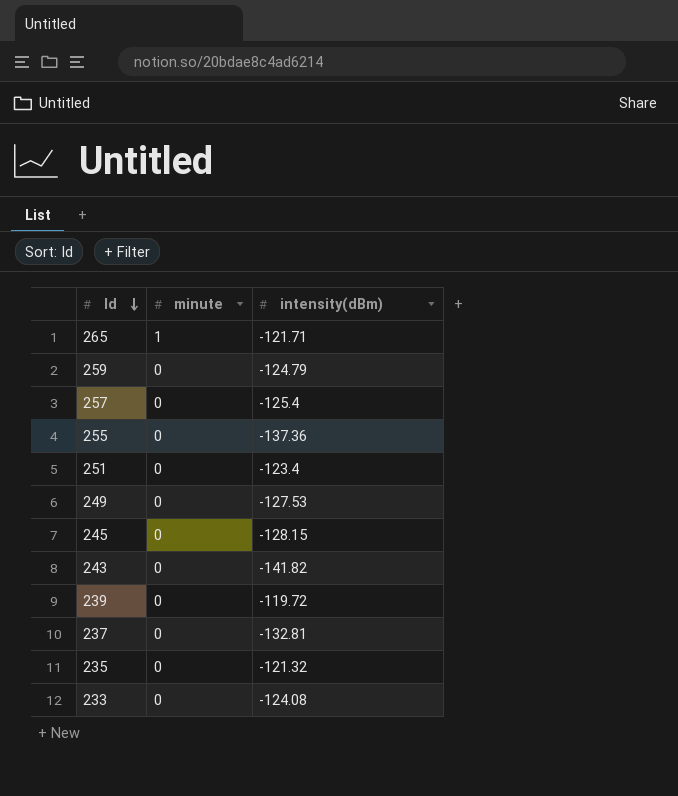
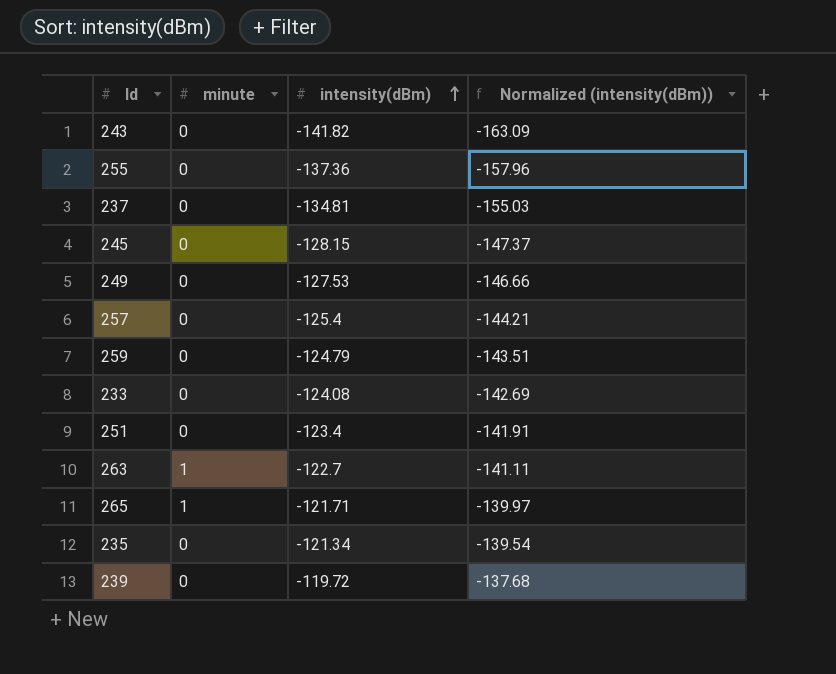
row order: Id descending -> intensity(dBm) ascending
column Normalized (intensity(dBm)) | formula: none -> [intensity(dBm)] * 1.15
237 | intensity(dBm): -132.81 -> -134.81
row 263: none -> 1 | -122.7 | -141.11
235 | intensity(dBm): -121.32 -> -121.34

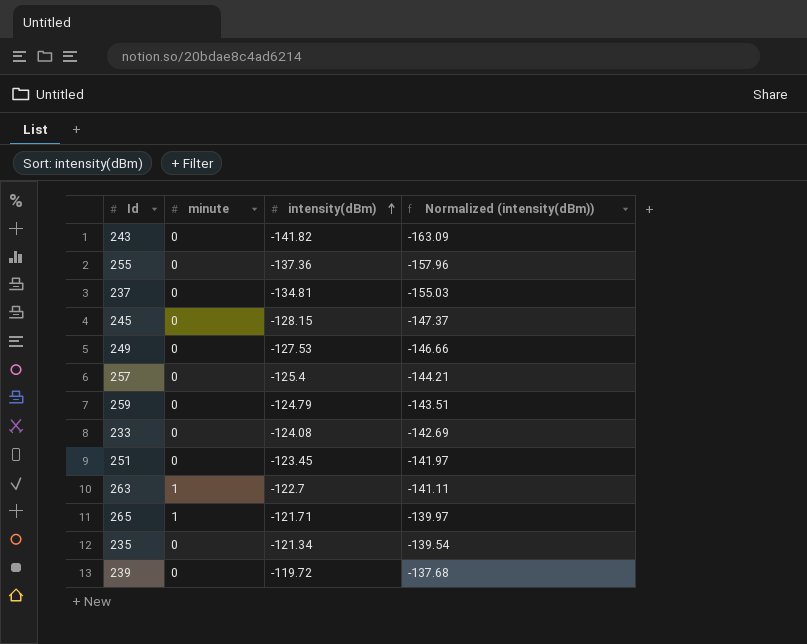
251 | intensity(dBm): -123.4 -> -123.45
251 | Normalized (intensity(dBm)): -141.91 -> -141.97

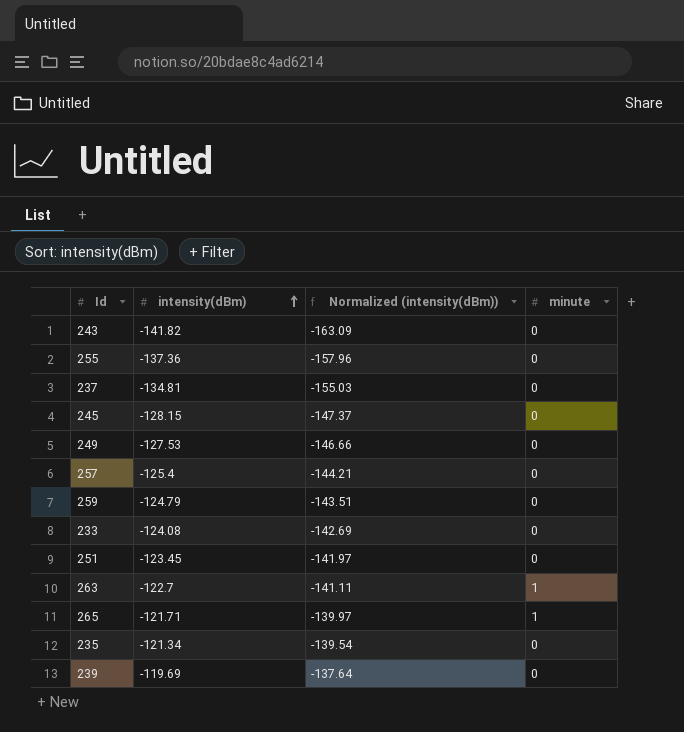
column minute | position: 2 -> 4
239 | intensity(dBm): -119.72 -> -119.69
239 | Normalized (intensity(dBm)): -137.68 -> -137.64

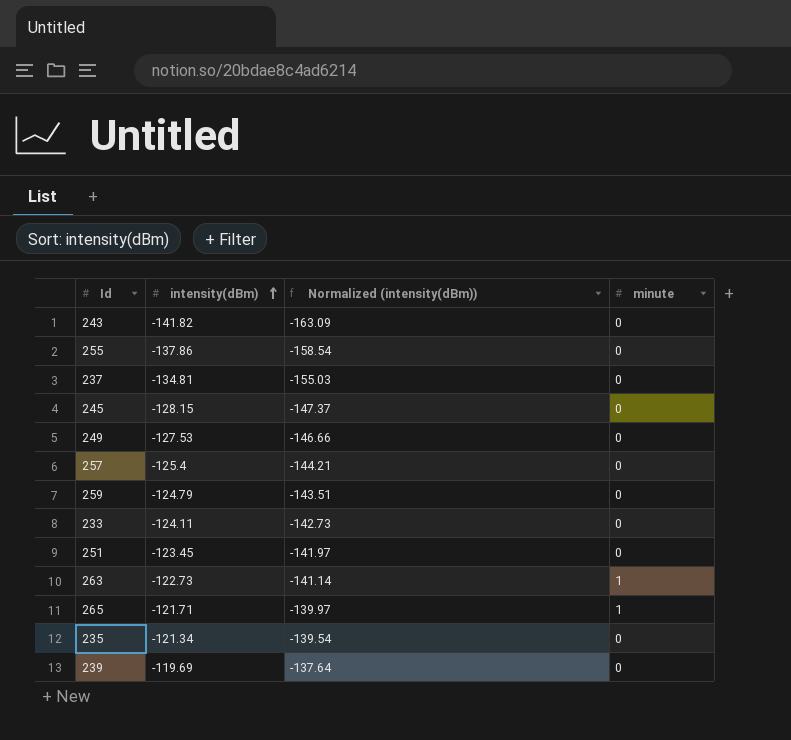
255 | intensity(dBm): -137.36 -> -137.86
255 | Normalized (intensity(dBm)): -157.96 -> -158.54
233 | intensity(dBm): -124.08 -> -124.11
233 | Normalized (intensity(dBm)): -142.69 -> -142.73
263 | intensity(dBm): -122.7 -> -122.73
263 | Normalized (intensity(dBm)): -141.11 -> -141.14

